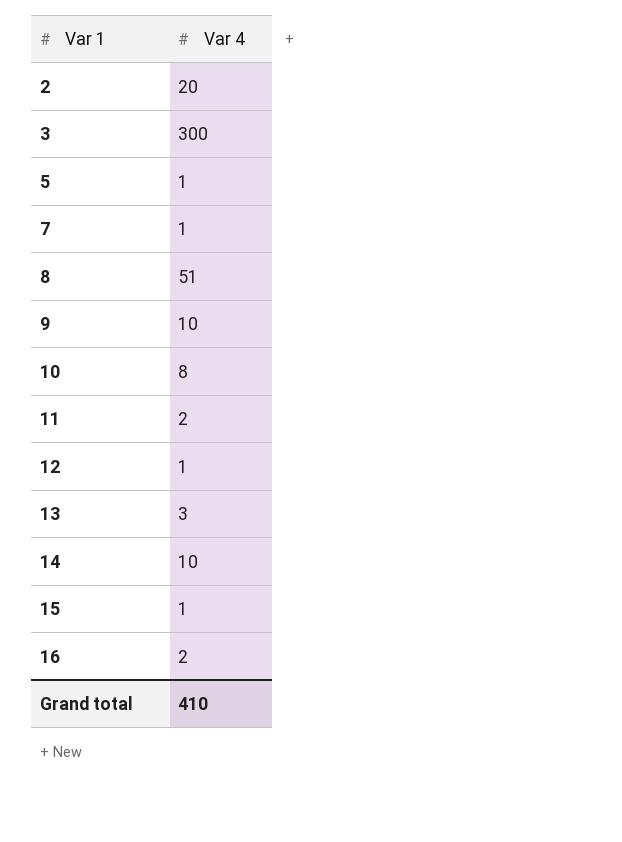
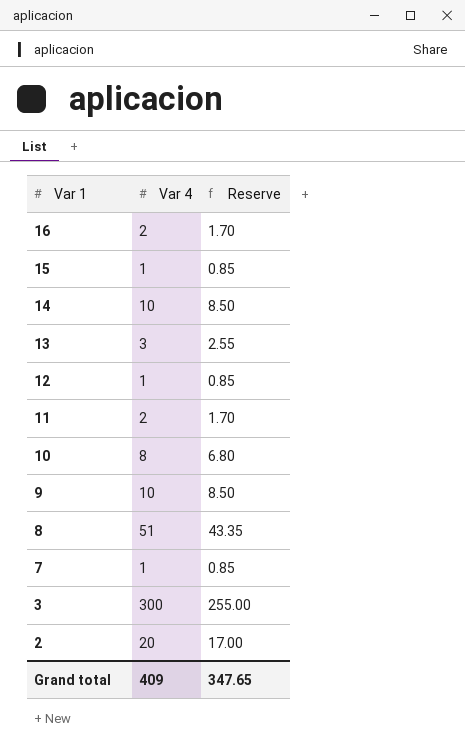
row order: Var 1 ascending -> Var 1 descending
column Reserve | formula: none -> [Var 4] * 0.85
row 5: 1 -> none
Grand total | Var 4: 410 -> 409

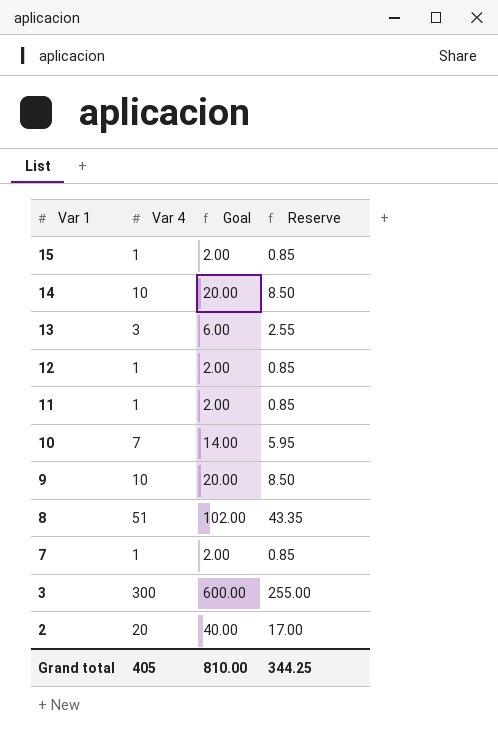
column Goal | formula: none -> [Var 4] * 2
row 16: 2 | 1.70 -> none
11 | Var 4: 2 -> 1
11 | Reserve: 1.70 -> 0.85
10 | Var 4: 8 -> 7
10 | Reserve: 6.80 -> 5.95
Grand total | Var 4: 409 -> 405
Grand total | Reserve: 347.65 -> 344.25

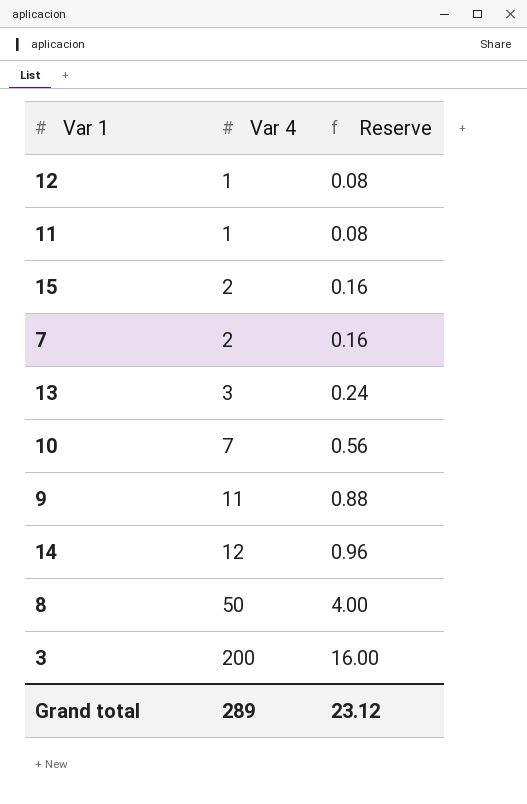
row order: Var 1 descending -> Var 4 ascending
column Goal | formula: [Var 4] * 2 -> none
column Reserve | formula: [Var 4] * 0.85 -> [Var 4] * 0.08
row 2: 20 | 40.00 | 17.00 -> none
15 | Var 4: 1 -> 2
7 | Var 4: 1 -> 2
9 | Var 4: 10 -> 11
14 | Var 4: 10 -> 12
8 | Var 4: 51 -> 50
3 | Var 4: 300 -> 200
Grand total | Var 4: 405 -> 289
Grand total | Reserve: 344.25 -> 23.12

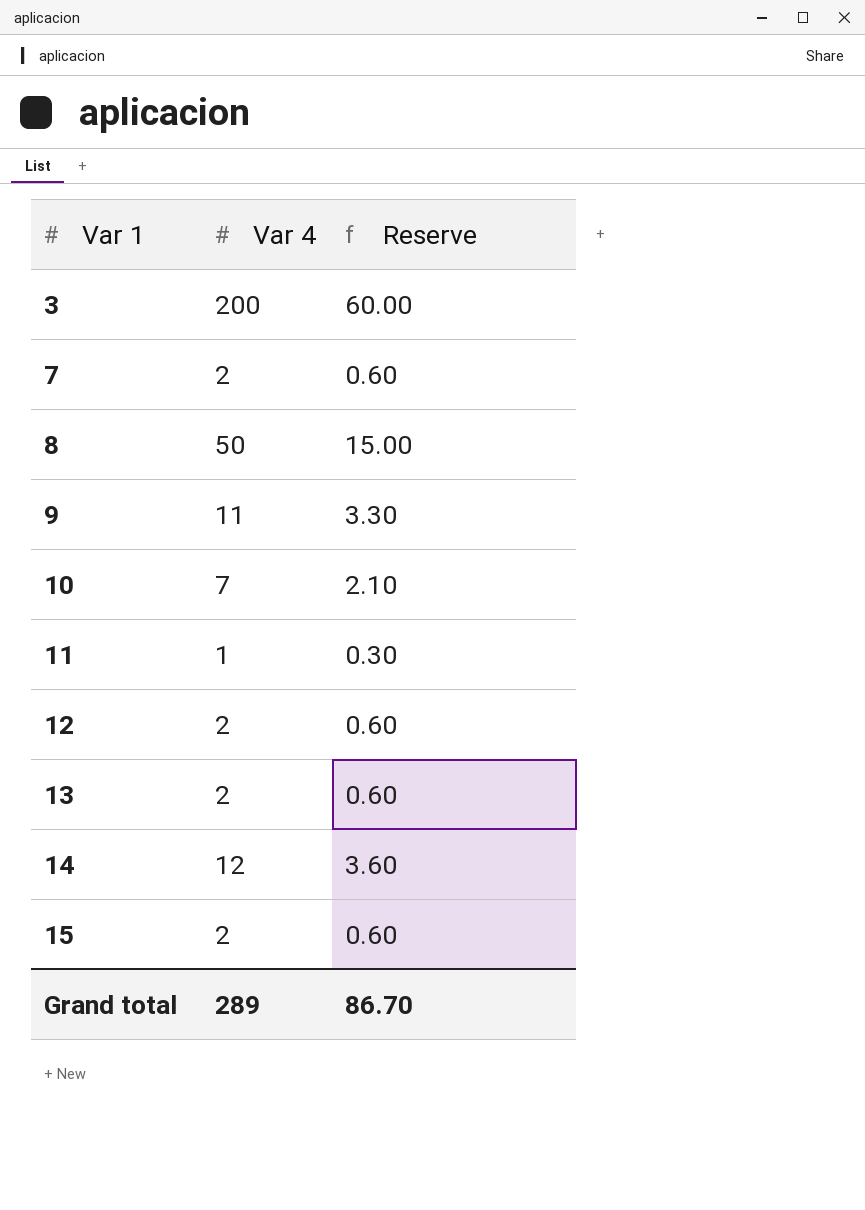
row order: Var 4 ascending -> Var 1 ascending
column Reserve | formula: [Var 4] * 0.08 -> [Var 4] * 0.3
12 | Var 4: 1 -> 2
13 | Var 4: 3 -> 2
Grand total | Reserve: 23.12 -> 86.70

